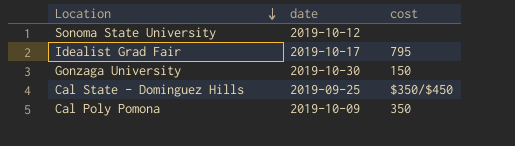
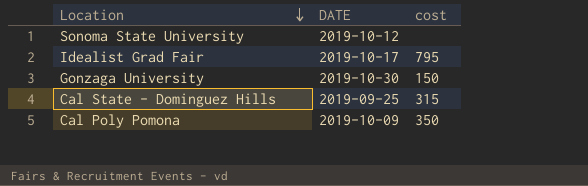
column name: date -> DATE
Cal State - Dominguez Hills | cost: $350/$450 -> 315

